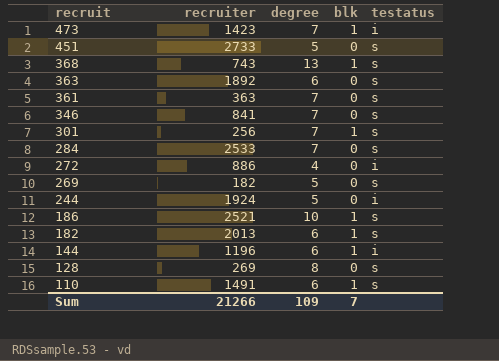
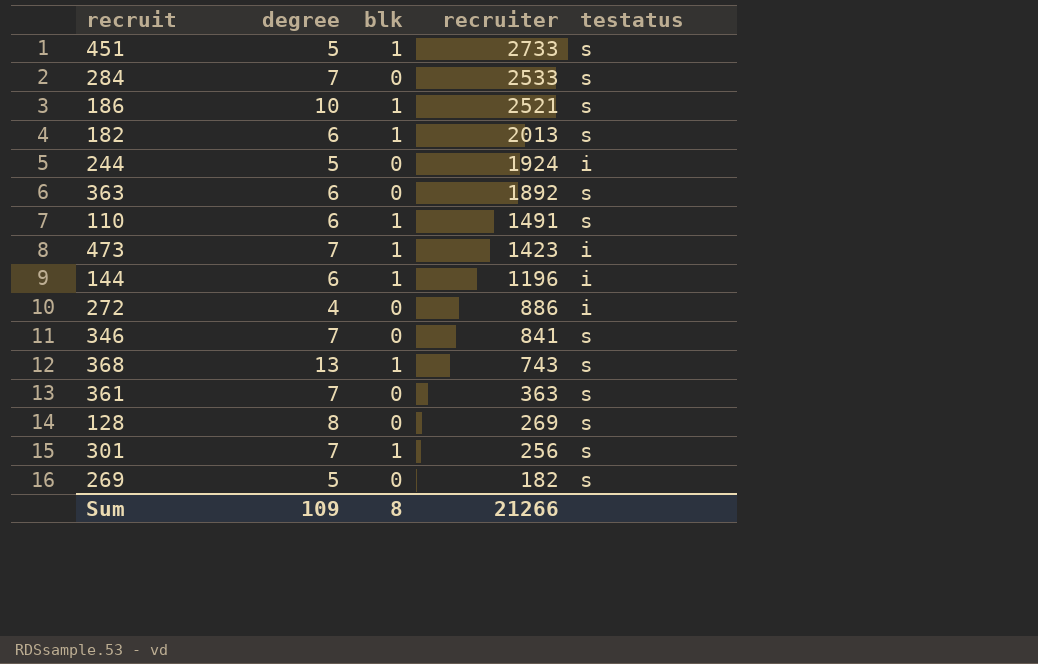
row order: recruit descending -> recruiter descending
column recruiter | position: 2 -> 4
451 | blk: 0 -> 1
Sum | blk: 7 -> 8

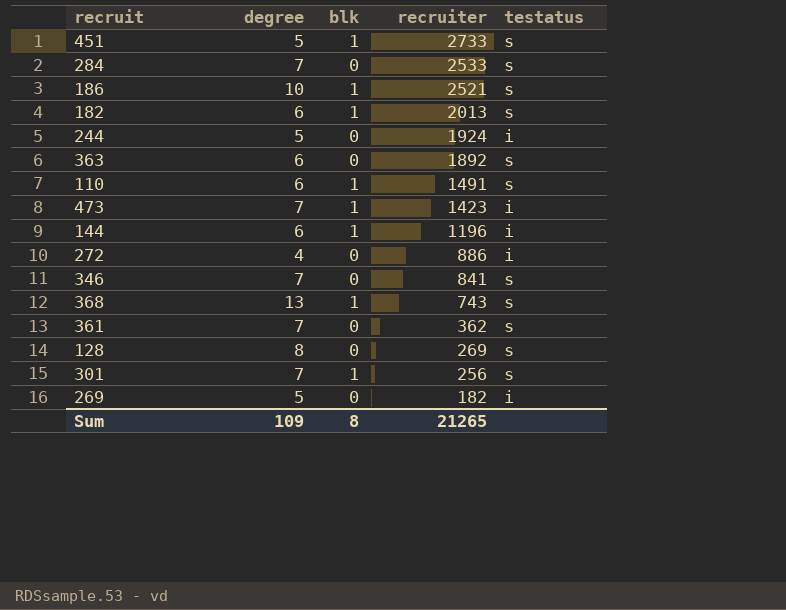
361 | recruiter: 363 -> 362
269 | testatus: s -> i
Sum | recruiter: 21266 -> 21265

